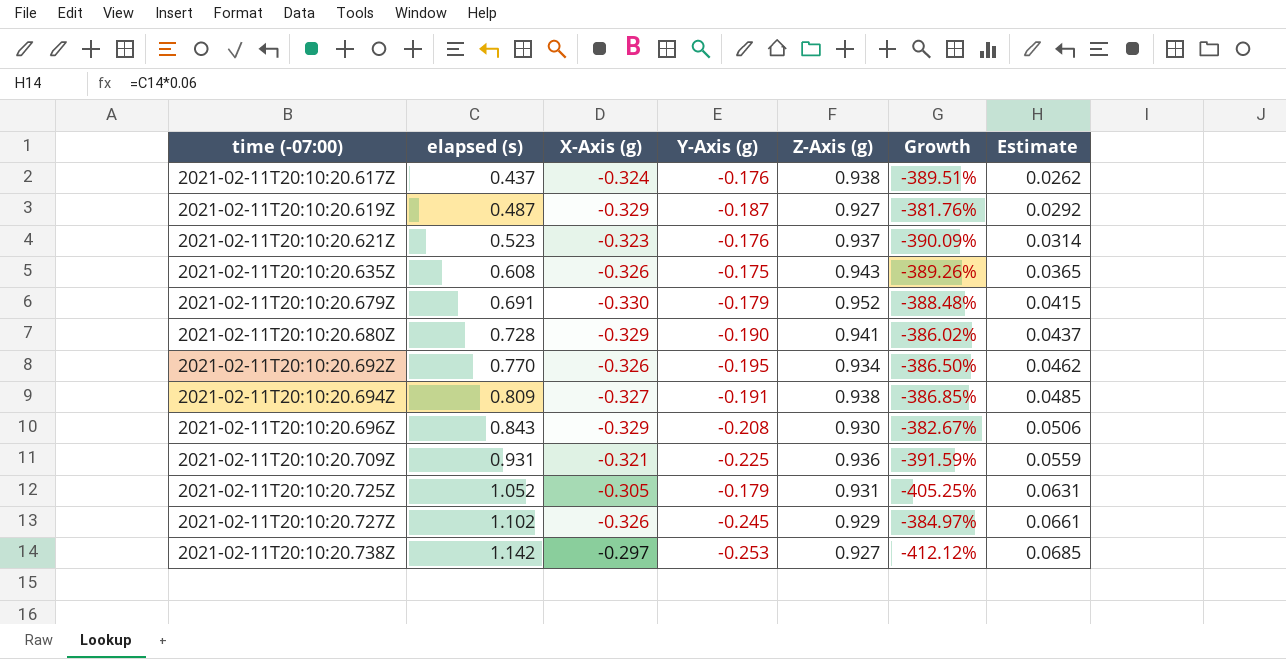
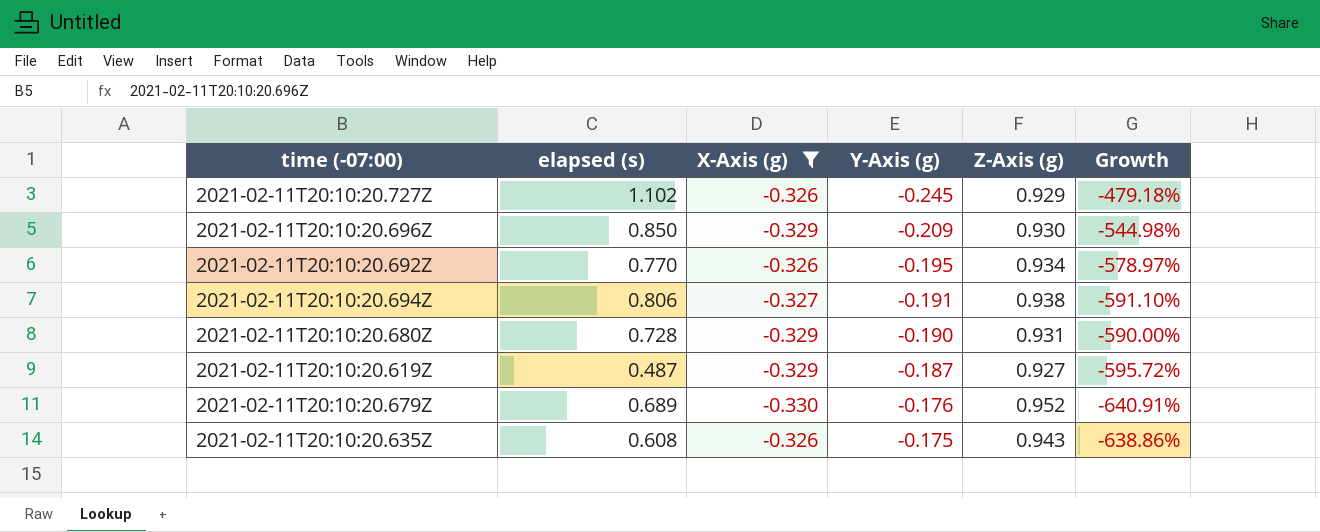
filter: none -> X-Axis (g) <= -0.326
row order: time (-07:00) ascending -> Y-Axis (g) ascending
column Estimate | formula: [elapsed (s)] * 0.06 -> none
column Growth | formula: ([Z-Axis (g)] - [X-Axis (g)]) / [X-Axis (g)] -> ([Z-Axis (g)] - [Y-Axis (g)]) / [Y-Axis (g)]
2021-02-11T20:10:20.696Z | elapsed (s): 0.843 -> 0.850
2021-02-11T20:10:20.696Z | Y-Axis (g): -0.208 -> -0.209
2021-02-11T20:10:20.694Z | elapsed (s): 0.809 -> 0.806
2021-02-11T20:10:20.680Z | Z-Axis (g): 0.941 -> 0.931
2021-02-11T20:10:20.679Z | elapsed (s): 0.691 -> 0.689
2021-02-11T20:10:20.679Z | Y-Axis (g): -0.179 -> -0.176

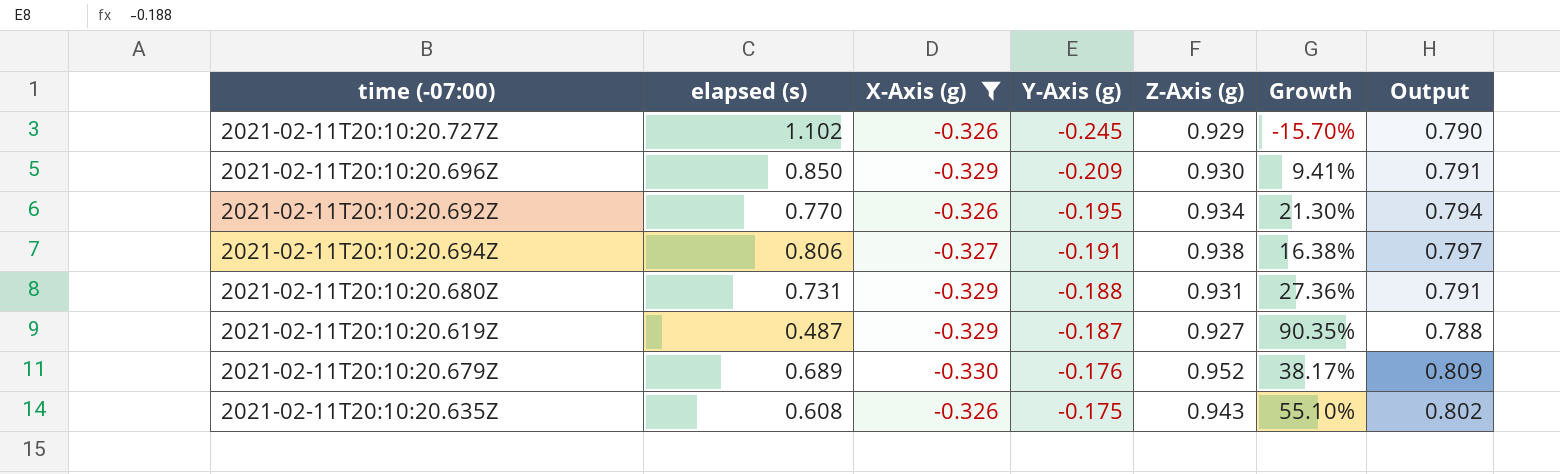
column Growth | formula: ([Z-Axis (g)] - [Y-Axis (g)]) / [Y-Axis (g)] -> ([Z-Axis (g)] - [elapsed (s)]) / [elapsed (s)]
column Output | formula: none -> [Z-Axis (g)] * 0.85
2021-02-11T20:10:20.680Z | elapsed (s): 0.728 -> 0.731
2021-02-11T20:10:20.680Z | Y-Axis (g): -0.190 -> -0.188

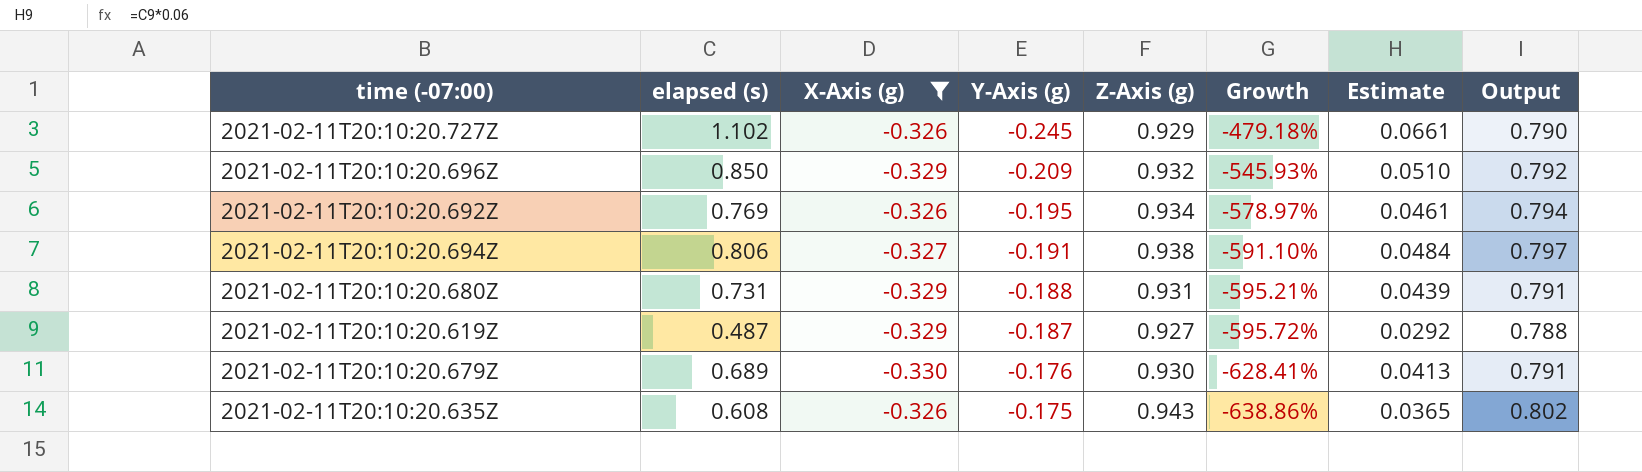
column Growth | formula: ([Z-Axis (g)] - [elapsed (s)]) / [elapsed (s)] -> ([Z-Axis (g)] - [Y-Axis (g)]) / [Y-Axis (g)]
column Estimate | formula: none -> [elapsed (s)] * 0.06
2021-02-11T20:10:20.696Z | Z-Axis (g): 0.930 -> 0.932
2021-02-11T20:10:20.696Z | Output: 0.791 -> 0.792
2021-02-11T20:10:20.692Z | elapsed (s): 0.770 -> 0.769
2021-02-11T20:10:20.679Z | Z-Axis (g): 0.952 -> 0.930
2021-02-11T20:10:20.679Z | Output: 0.809 -> 0.791

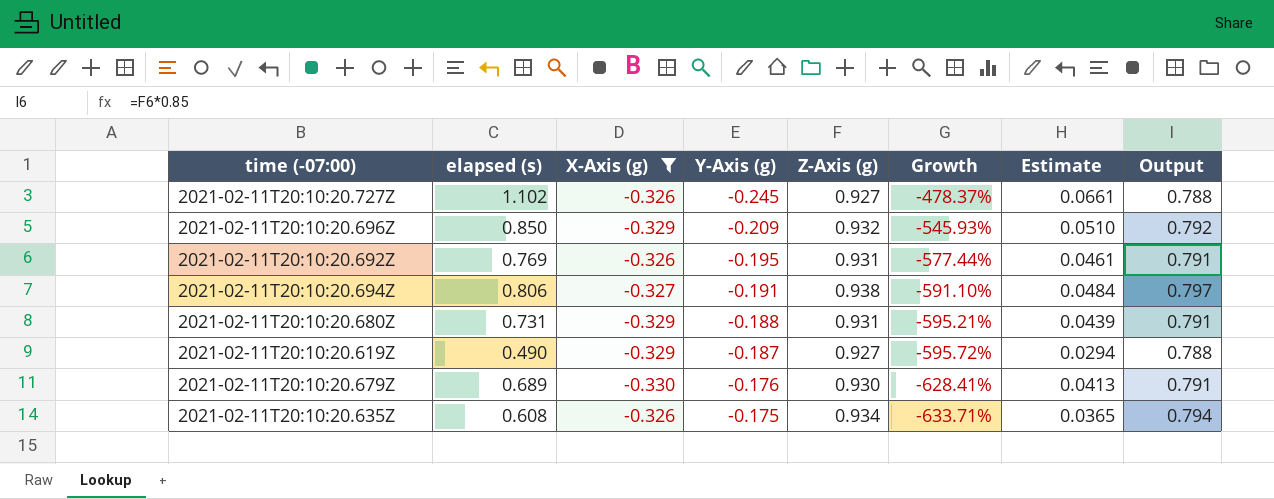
2021-02-11T20:10:20.727Z | Z-Axis (g): 0.929 -> 0.927
2021-02-11T20:10:20.727Z | Growth: -479.18% -> -478.37%
2021-02-11T20:10:20.727Z | Output: 0.790 -> 0.788
2021-02-11T20:10:20.692Z | Z-Axis (g): 0.934 -> 0.931
2021-02-11T20:10:20.692Z | Growth: -578.97% -> -577.44%
2021-02-11T20:10:20.692Z | Output: 0.794 -> 0.791
2021-02-11T20:10:20.619Z | elapsed (s): 0.487 -> 0.490
2021-02-11T20:10:20.619Z | Estimate: 0.0292 -> 0.0294
2021-02-11T20:10:20.635Z | Z-Axis (g): 0.943 -> 0.934
2021-02-11T20:10:20.635Z | Growth: -638.86% -> -633.71%
2021-02-11T20:10:20.635Z | Output: 0.802 -> 0.794

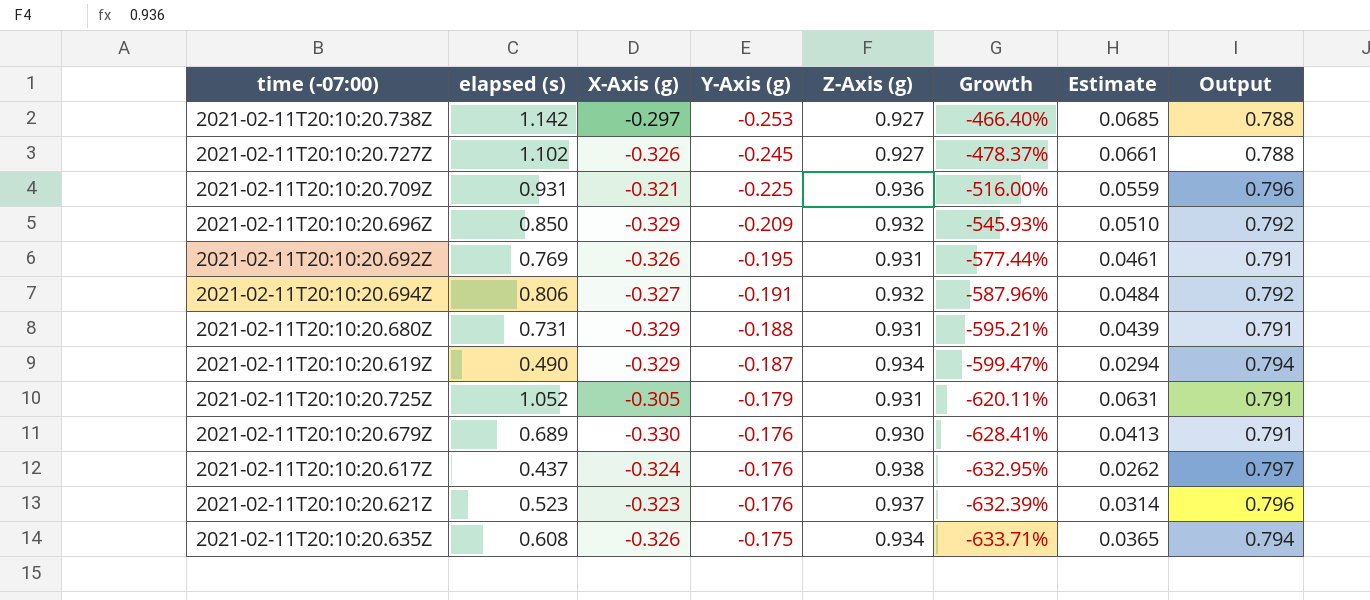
filter: X-Axis (g) <= -0.326 -> none
2021-02-11T20:10:20.694Z | Z-Axis (g): 0.938 -> 0.932
2021-02-11T20:10:20.694Z | Growth: -591.10% -> -587.96%
2021-02-11T20:10:20.694Z | Output: 0.797 -> 0.792
2021-02-11T20:10:20.619Z | Z-Axis (g): 0.927 -> 0.934
2021-02-11T20:10:20.619Z | Growth: -595.72% -> -599.47%
2021-02-11T20:10:20.619Z | Output: 0.788 -> 0.794

